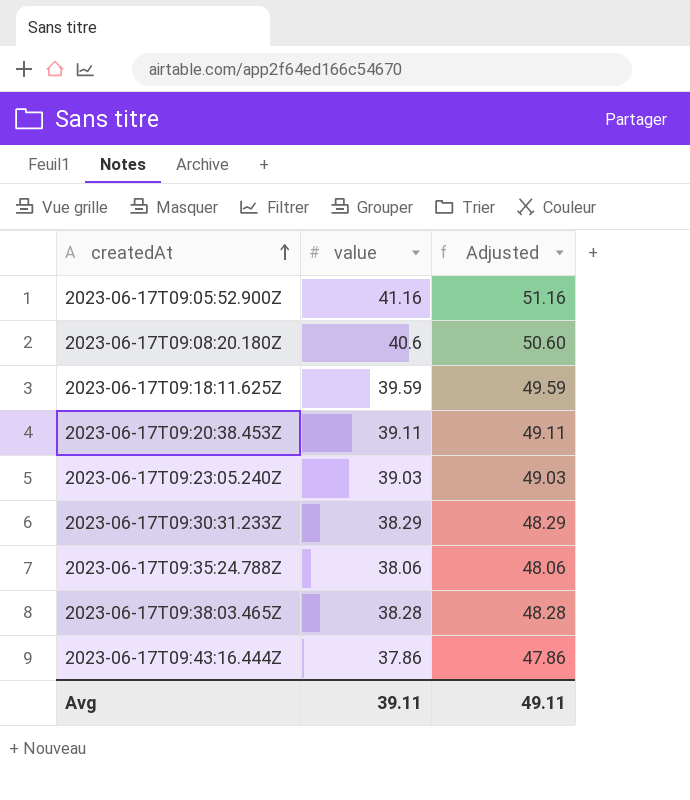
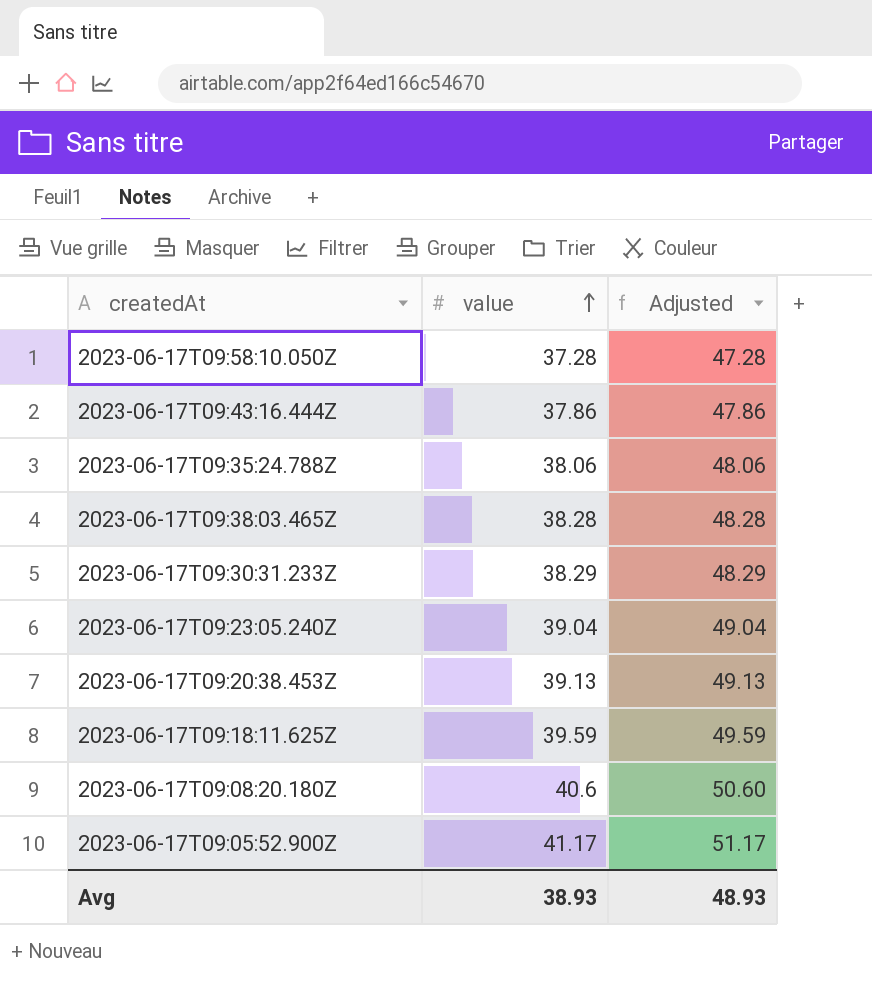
row order: createdAt ascending -> value ascending
row 2023-06-17T09:58:10.050Z: none -> 37.28 | 47.28
2023-06-17T09:23:05.240Z | value: 39.03 -> 39.04
2023-06-17T09:23:05.240Z | Adjusted: 49.03 -> 49.04
2023-06-17T09:20:38.453Z | value: 39.11 -> 39.13
2023-06-17T09:20:38.453Z | Adjusted: 49.11 -> 49.13
2023-06-17T09:05:52.900Z | value: 41.16 -> 41.17
2023-06-17T09:05:52.900Z | Adjusted: 51.16 -> 51.17
Avg | value: 39.11 -> 38.93
Avg | Adjusted: 49.11 -> 48.93

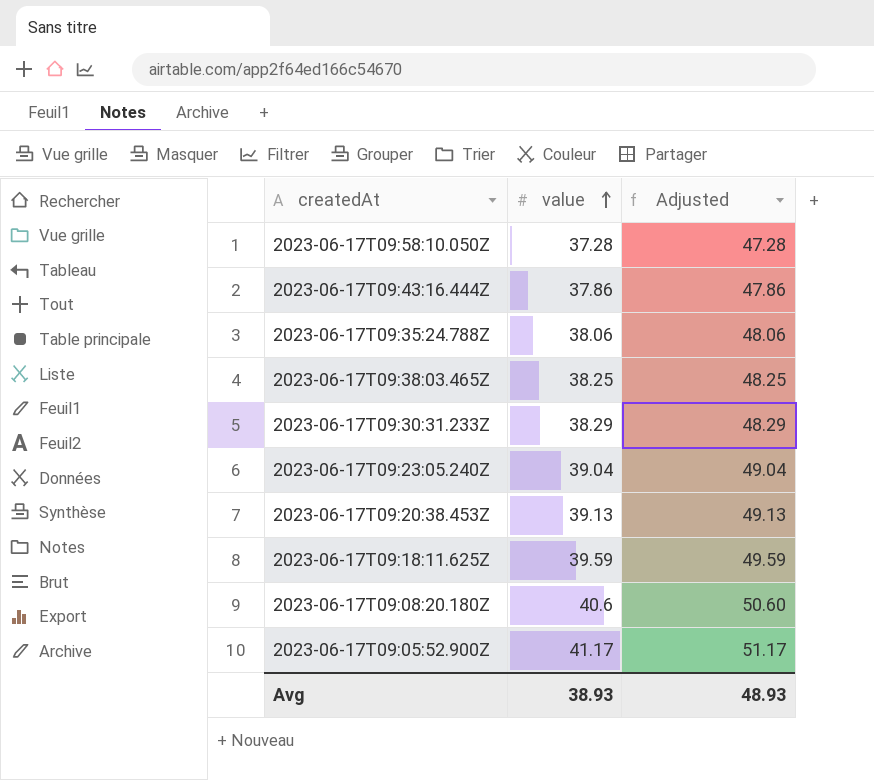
2023-06-17T09:38:03.465Z | value: 38.28 -> 38.25
2023-06-17T09:38:03.465Z | Adjusted: 48.28 -> 48.25

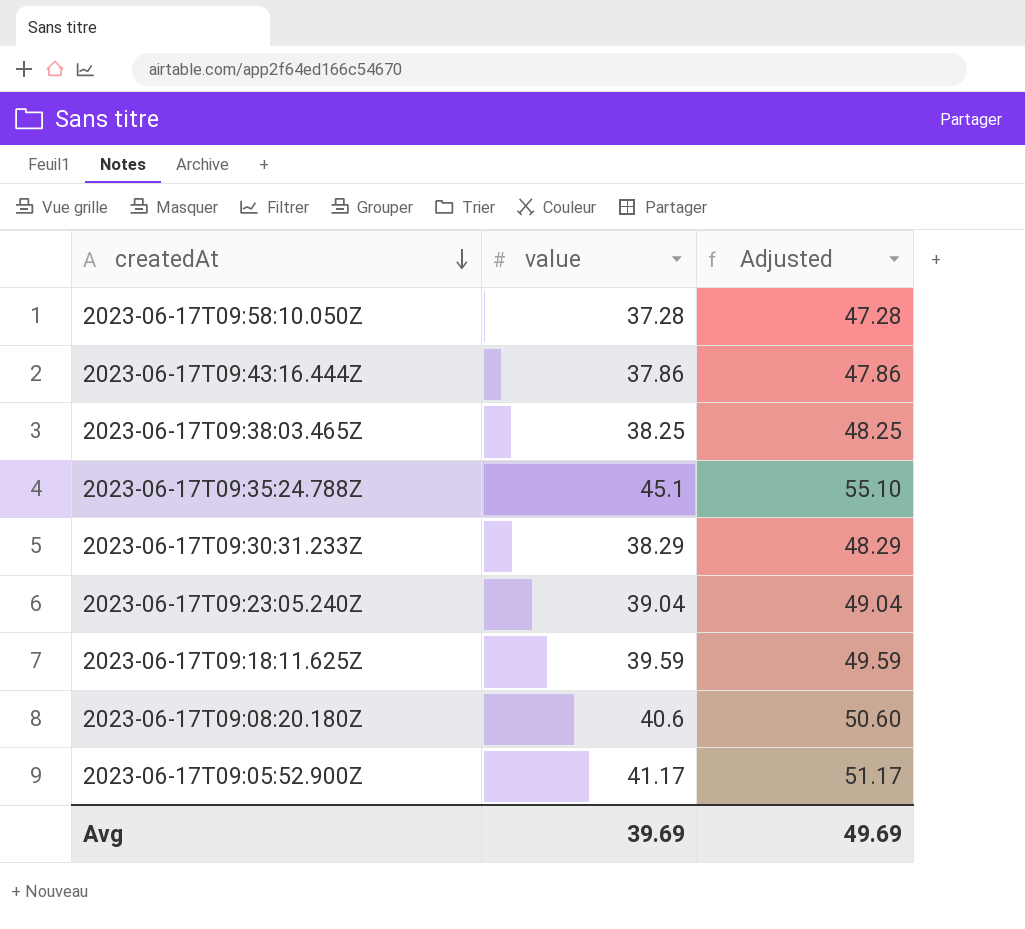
row order: value ascending -> createdAt descending
row 2023-06-17T09:20:38.453Z: 39.13 | 49.13 -> none
2023-06-17T09:35:24.788Z | value: 38.06 -> 45.1
2023-06-17T09:35:24.788Z | Adjusted: 48.06 -> 55.10
Avg | value: 38.93 -> 39.69
Avg | Adjusted: 48.93 -> 49.69

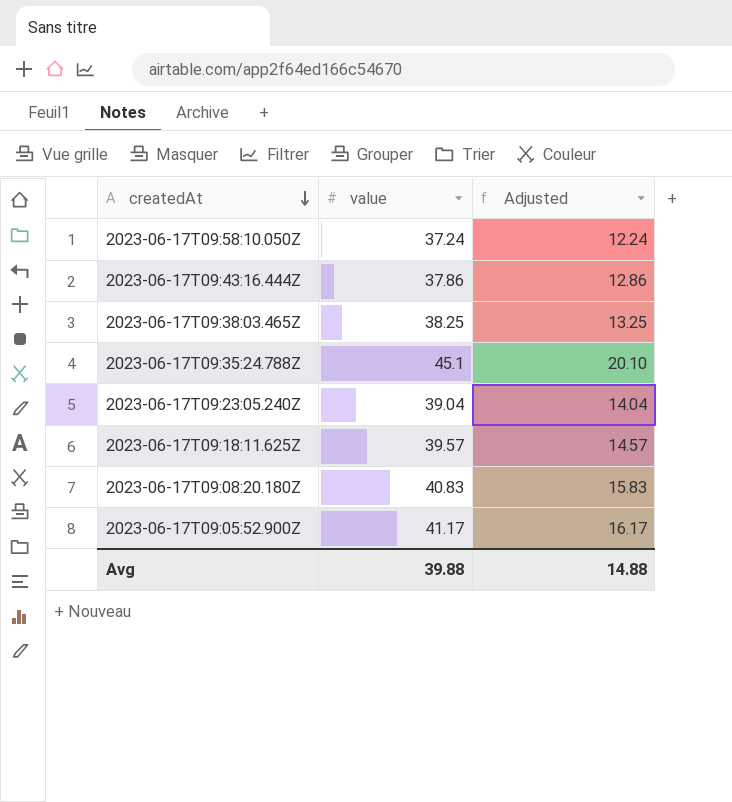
column Adjusted | formula: [value] + 10 -> [value] - 25
row 2023-06-17T09:30:31.233Z: 38.29 | 48.29 -> none
2023-06-17T09:58:10.050Z | value: 37.28 -> 37.24
2023-06-17T09:18:11.625Z | value: 39.59 -> 39.57
2023-06-17T09:08:20.180Z | value: 40.6 -> 40.83
Avg | value: 39.69 -> 39.88
Avg | Adjusted: 49.69 -> 14.88

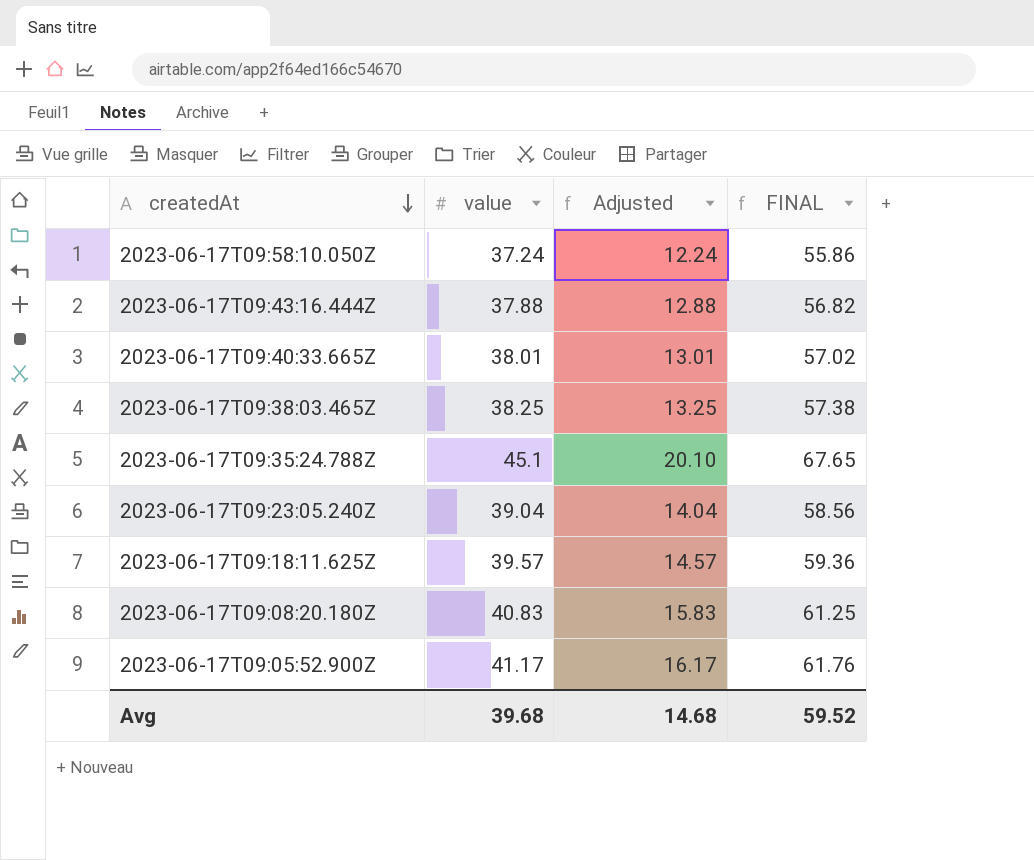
column FINAL | formula: none -> [value] * 1.5
2023-06-17T09:43:16.444Z | value: 37.86 -> 37.88
2023-06-17T09:43:16.444Z | Adjusted: 12.86 -> 12.88
row 2023-06-17T09:40:33.665Z: none -> 38.01 | 13.01 | 57.02
Avg | value: 39.88 -> 39.68
Avg | Adjusted: 14.88 -> 14.68

